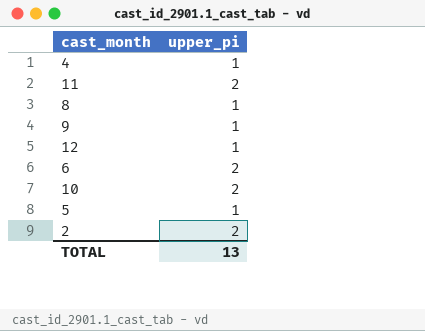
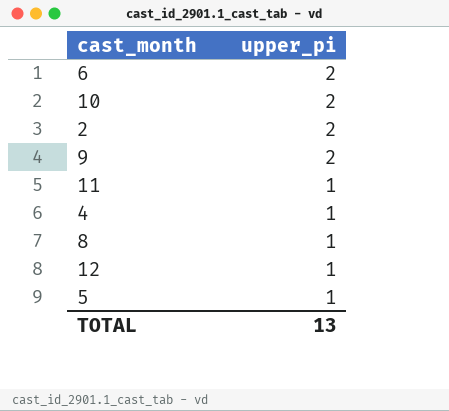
row order: none -> upper_pi descending
9 | upper_pi: 1 -> 2
11 | upper_pi: 2 -> 1

